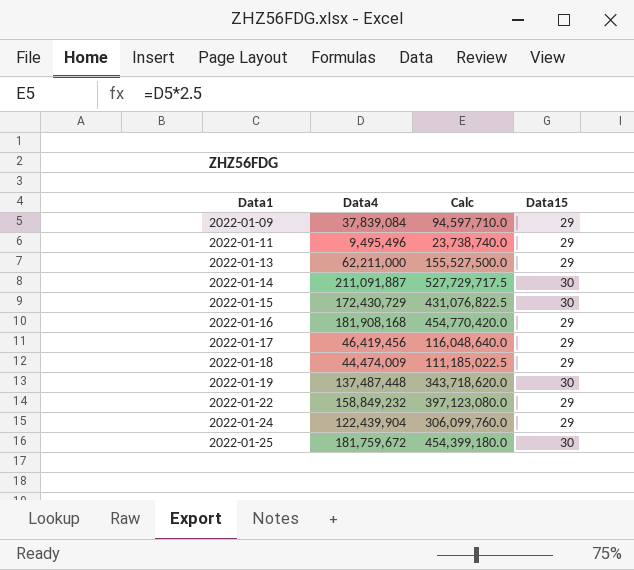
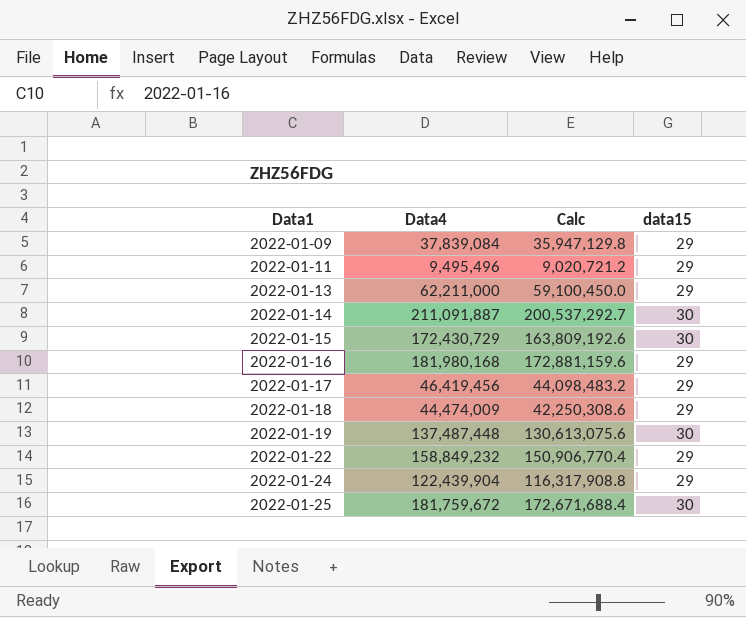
column Calc | formula: [Data4] * 2.5 -> [Data4] * 0.95
column name: Data15 -> data15
2022-01-16 | Data4: 181,908,168 -> 181,980,168

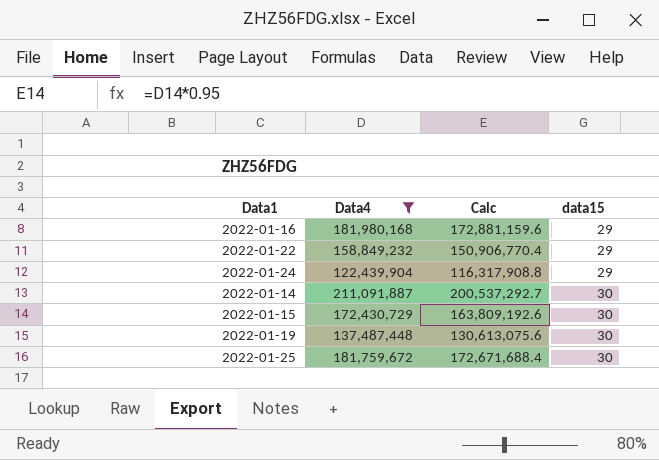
filter: none -> Data4 >= 122,439,904
row order: Data1 ascending -> data15 ascending

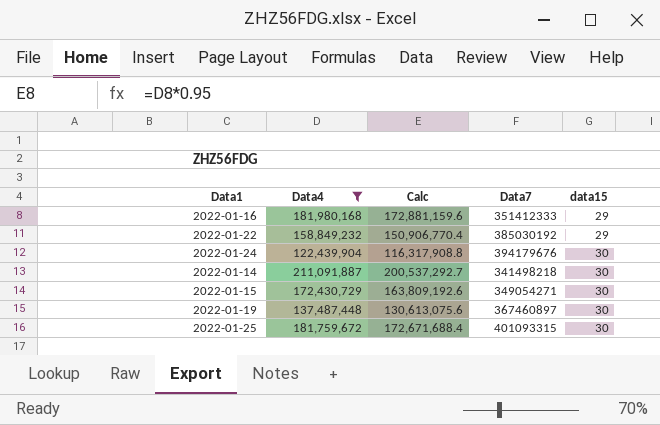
column Data7 | position: none -> 4
2022-01-24 | data15: 29 -> 30

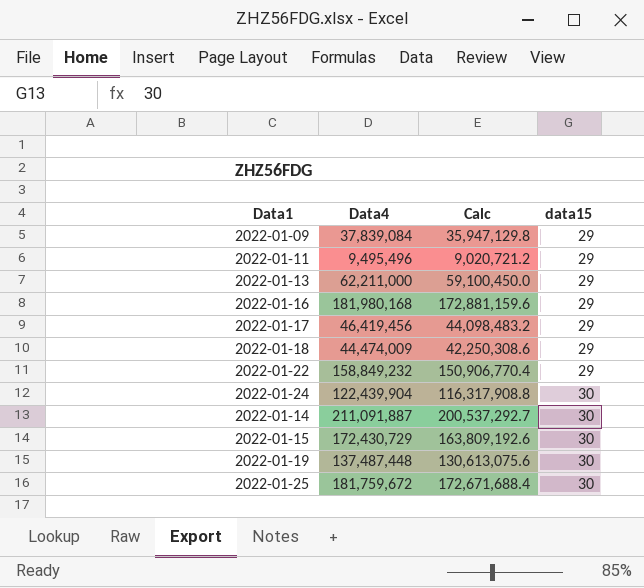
filter: Data4 >= 122,439,904 -> none
column Data7 | position: 4 -> none

